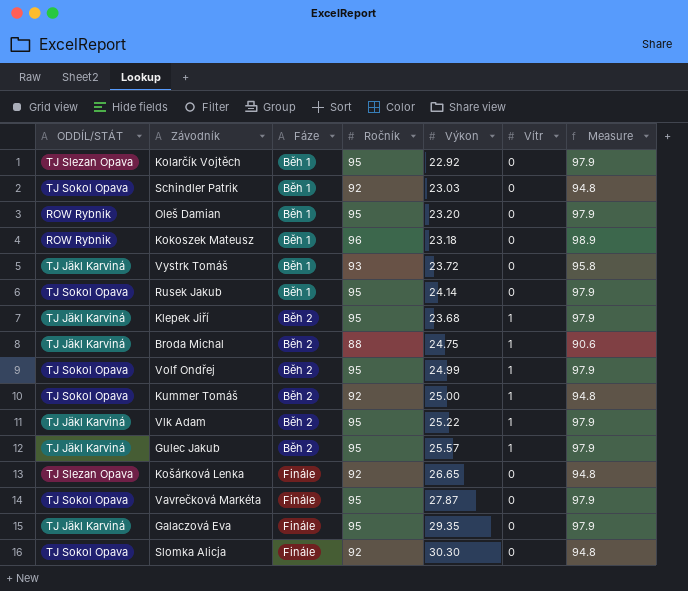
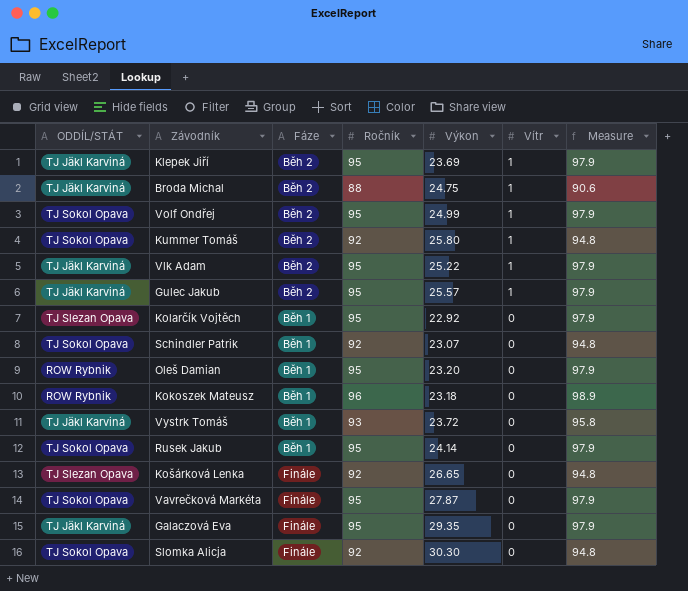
row order: Fáze ascending -> Vítr descending
Klepek Jiří | Výkon: 23.68 -> 23.69
Kummer Tomáš | Výkon: 25.00 -> 25.80
Schindler Patrik | Výkon: 23.03 -> 23.07

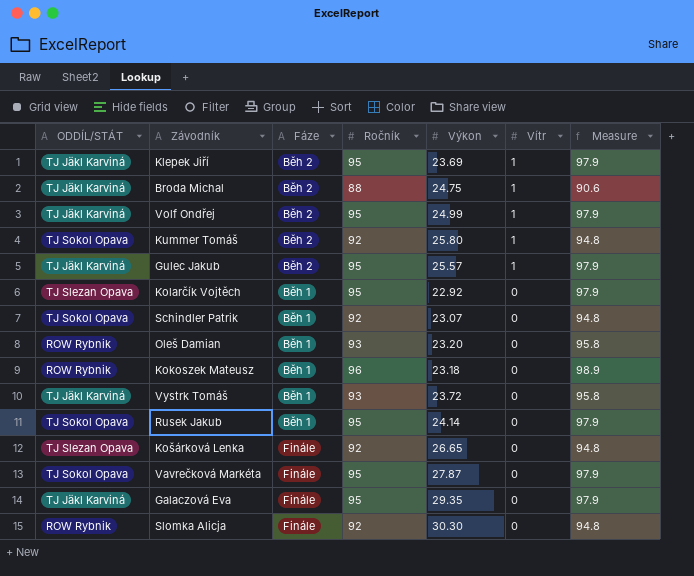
row Vlk Adam: TJ Jäkl Karviná | Běh 2 | 95 | 25.22 | 1 | 97.9 -> none
Volf Ondřej | ODDÍL/STÁT: TJ Sokol Opava -> TJ Jäkl Karviná
Oleš Damian | Ročník: 95 -> 93
Oleš Damian | Measure: 97.9 -> 95.8
Slomka Alicja | ODDÍL/STÁT: TJ Sokol Opava -> ROW Rybnik

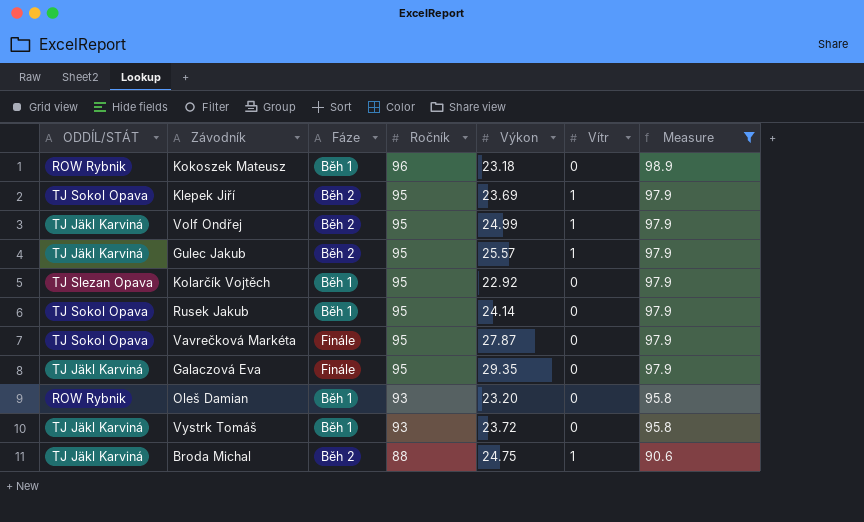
filter: none -> Measure != 94.8
row order: Vítr descending -> Ročník descending
Klepek Jiří | ODDÍL/STÁT: TJ Jäkl Karviná -> TJ Sokol Opava

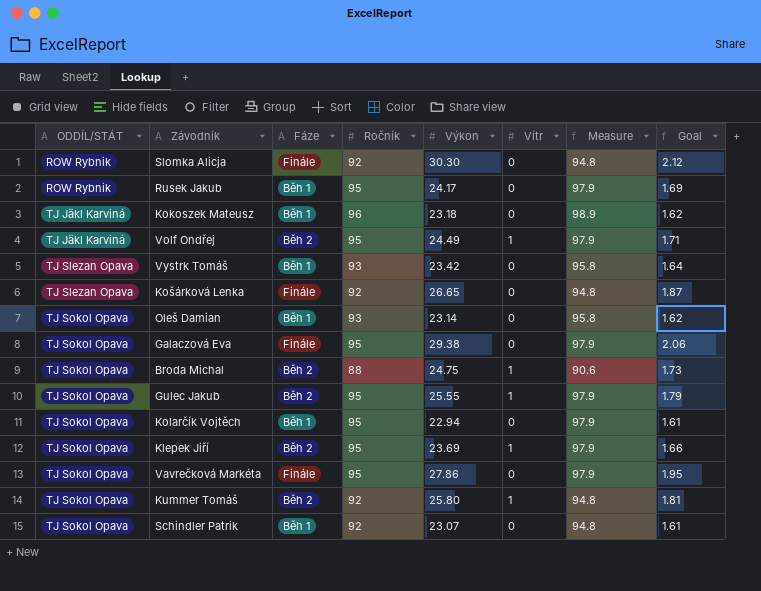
filter: Measure != 94.8 -> none
row order: Ročník descending -> ODDÍL/STÁT ascending
column Goal | formula: none -> [Výkon] * 0.07
Rusek Jakub | ODDÍL/STÁT: TJ Sokol Opava -> ROW Rybnik
Rusek Jakub | Výkon: 24.14 -> 24.17
Kokoszek Mateusz | ODDÍL/STÁT: ROW Rybnik -> TJ Jäkl Karviná
Volf Ondřej | Výkon: 24.99 -> 24.49
Vystrk Tomáš | ODDÍL/STÁT: TJ Jäkl Karviná -> TJ Slezan Opava
Vystrk Tomáš | Výkon: 23.72 -> 23.42
Oleš Damian | ODDÍL/STÁT: ROW Rybnik -> TJ Sokol Opava
Oleš Damian | Výkon: 23.20 -> 23.14
Galaczová Eva | ODDÍL/STÁT: TJ Jäkl Karviná -> TJ Sokol Opava
Galaczová Eva | Výkon: 29.35 -> 29.38
Broda Michal | ODDÍL/STÁT: TJ Jäkl Karviná -> TJ Sokol Opava
Gulec Jakub | ODDÍL/STÁT: TJ Jäkl Karviná -> TJ Sokol Opava
Gulec Jakub | Výkon: 25.57 -> 25.55
Kolarčík Vojtěch | ODDÍL/STÁT: TJ Slezan Opava -> TJ Sokol Opava
Kolarčík Vojtěch | Výkon: 22.92 -> 22.94
Vavrečková Markéta | Výkon: 27.87 -> 27.86

